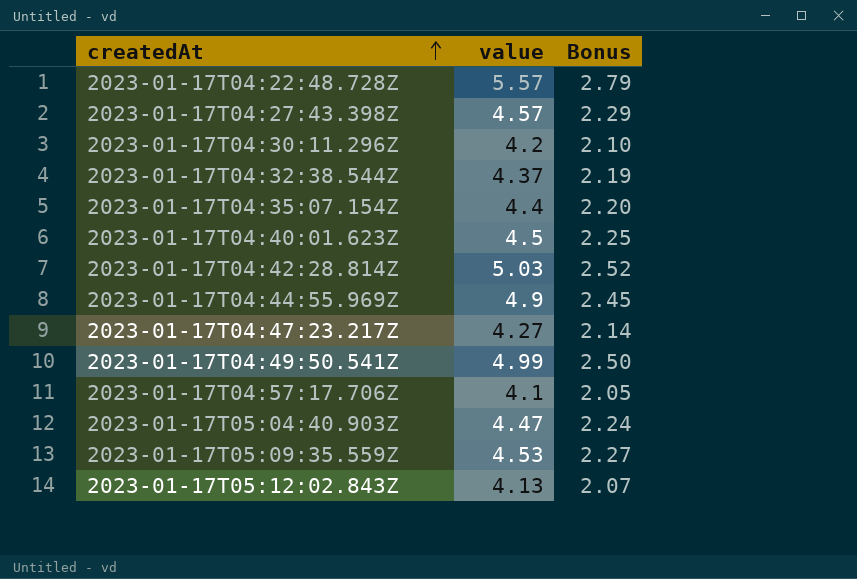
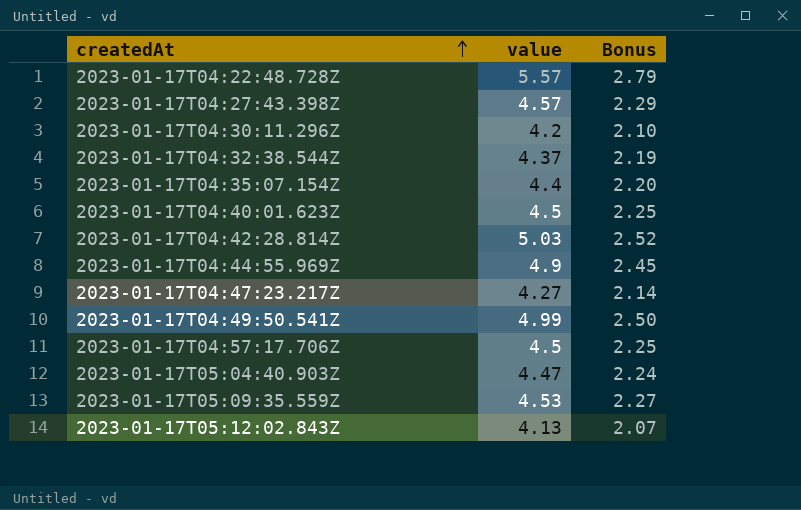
2023-01-17T04:57:17.706Z | value: 4.1 -> 4.5
2023-01-17T04:57:17.706Z | Bonus: 2.05 -> 2.25

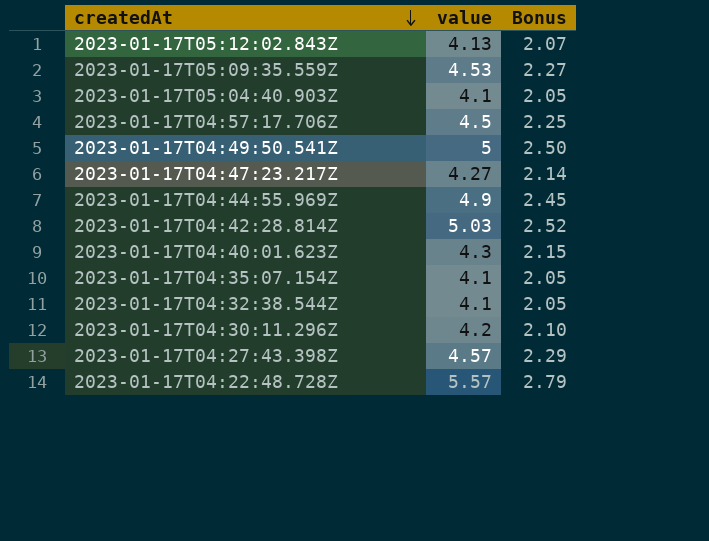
row order: createdAt ascending -> createdAt descending
2023-01-17T05:04:40.903Z | value: 4.47 -> 4.1
2023-01-17T05:04:40.903Z | Bonus: 2.24 -> 2.05
2023-01-17T04:49:50.541Z | value: 4.99 -> 5
2023-01-17T04:40:01.623Z | value: 4.5 -> 4.3
2023-01-17T04:40:01.623Z | Bonus: 2.25 -> 2.15
2023-01-17T04:35:07.154Z | value: 4.4 -> 4.1
2023-01-17T04:35:07.154Z | Bonus: 2.20 -> 2.05
2023-01-17T04:32:38.544Z | value: 4.37 -> 4.1
2023-01-17T04:32:38.544Z | Bonus: 2.19 -> 2.05

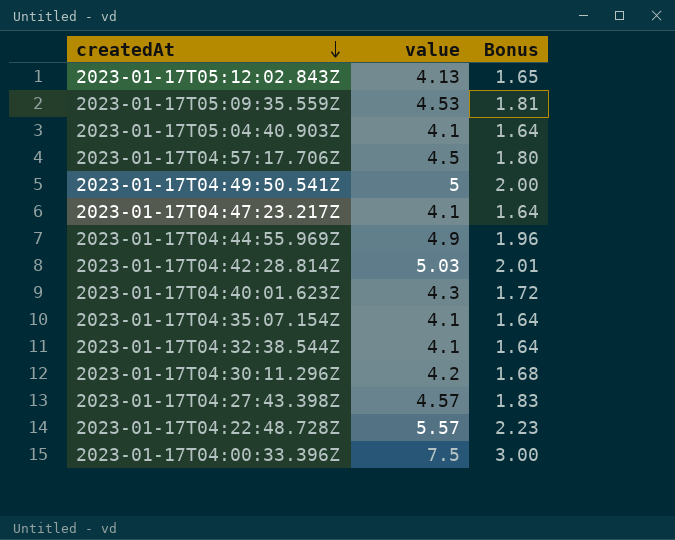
column Bonus | formula: [value] * 0.5 -> [value] * 0.4
2023-01-17T04:47:23.217Z | value: 4.27 -> 4.1
row 2023-01-17T04:00:33.396Z: none -> 7.5 | 3.00

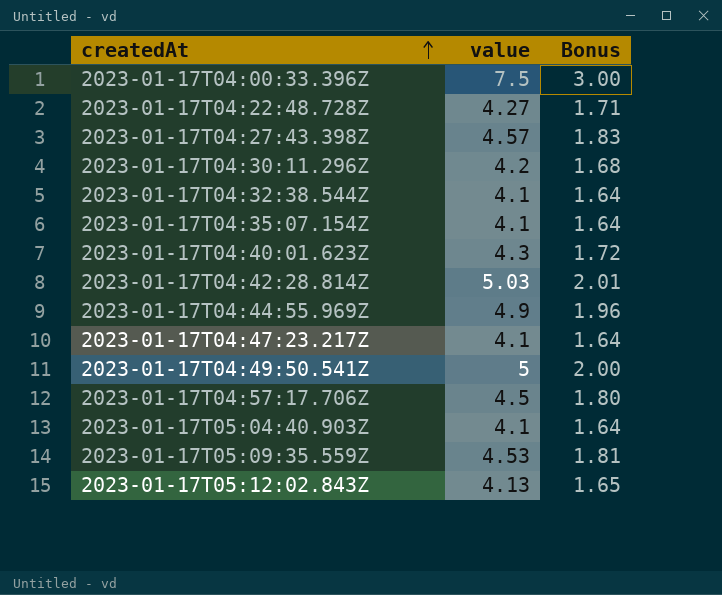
row order: createdAt descending -> createdAt ascending
2023-01-17T04:22:48.728Z | value: 5.57 -> 4.27
2023-01-17T04:22:48.728Z | Bonus: 2.23 -> 1.71

